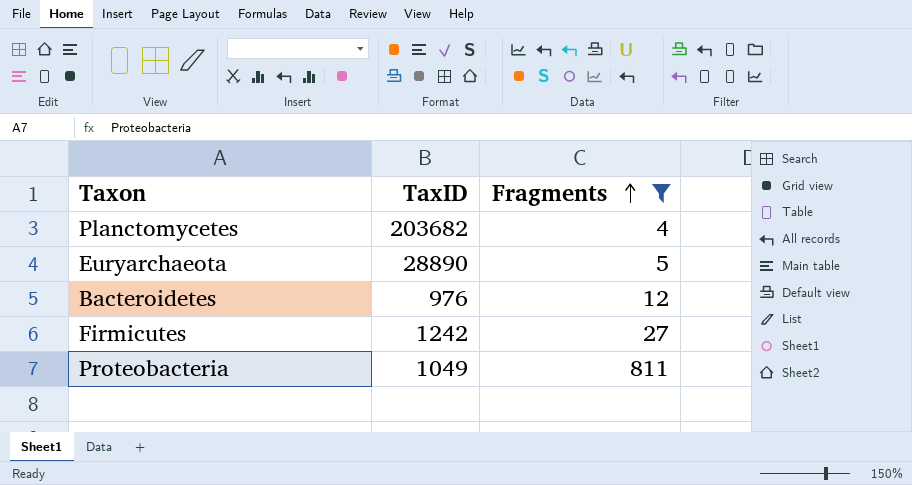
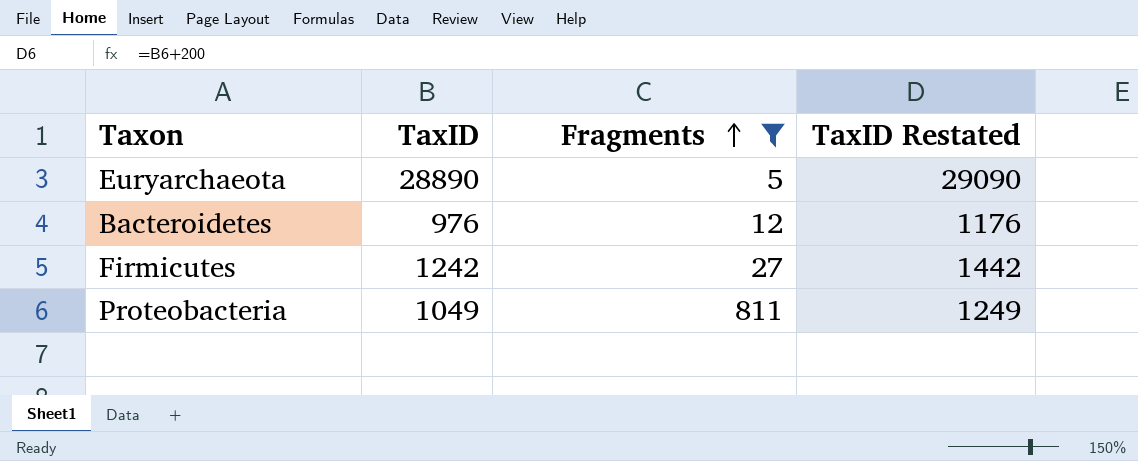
column TaxID Restated | formula: none -> [TaxID] + 200
row Planctomycetes: 203682 | 4 -> none

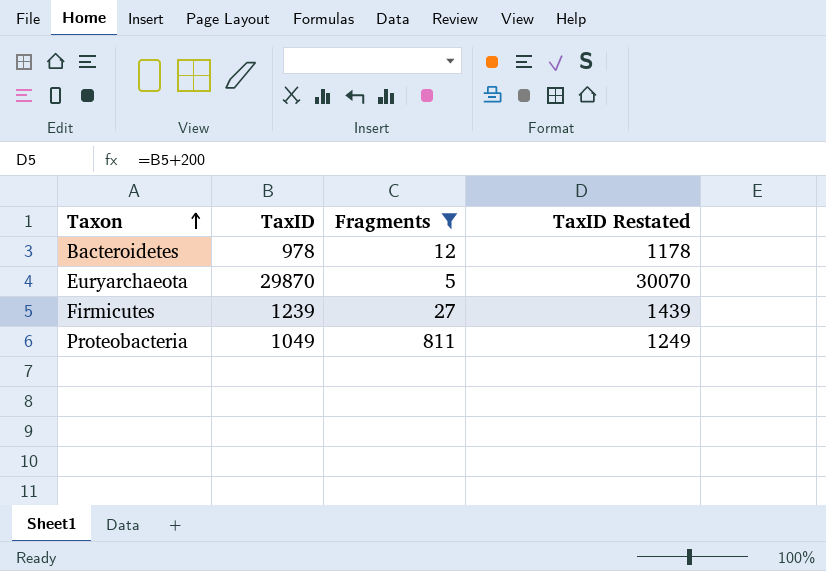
row order: Fragments ascending -> Taxon ascending
Bacteroidetes | TaxID: 976 -> 978
Bacteroidetes | TaxID Restated: 1176 -> 1178
Euryarchaeota | TaxID: 28890 -> 29870
Euryarchaeota | TaxID Restated: 29090 -> 30070
Firmicutes | TaxID: 1242 -> 1239
Firmicutes | TaxID Restated: 1442 -> 1439

